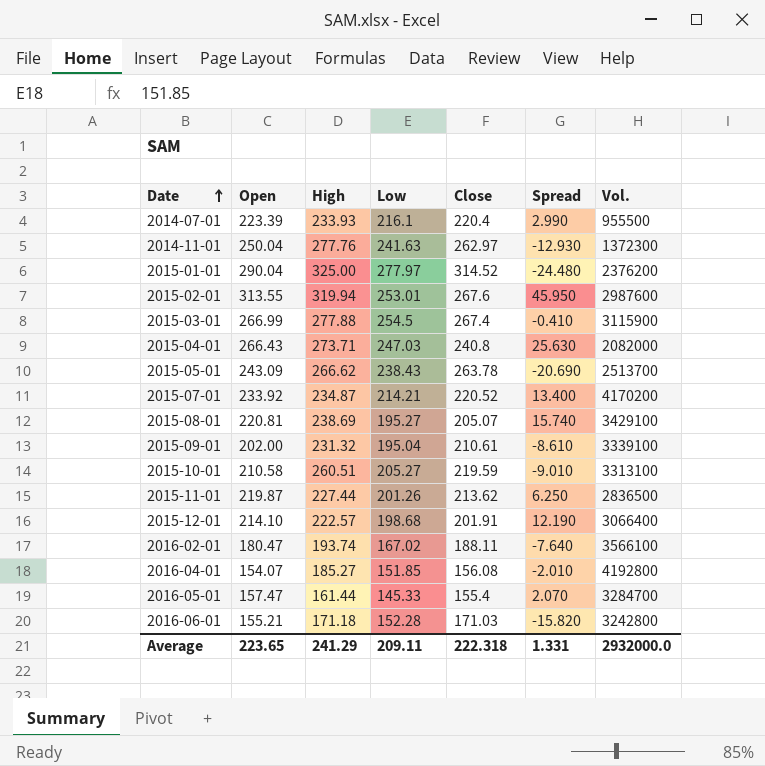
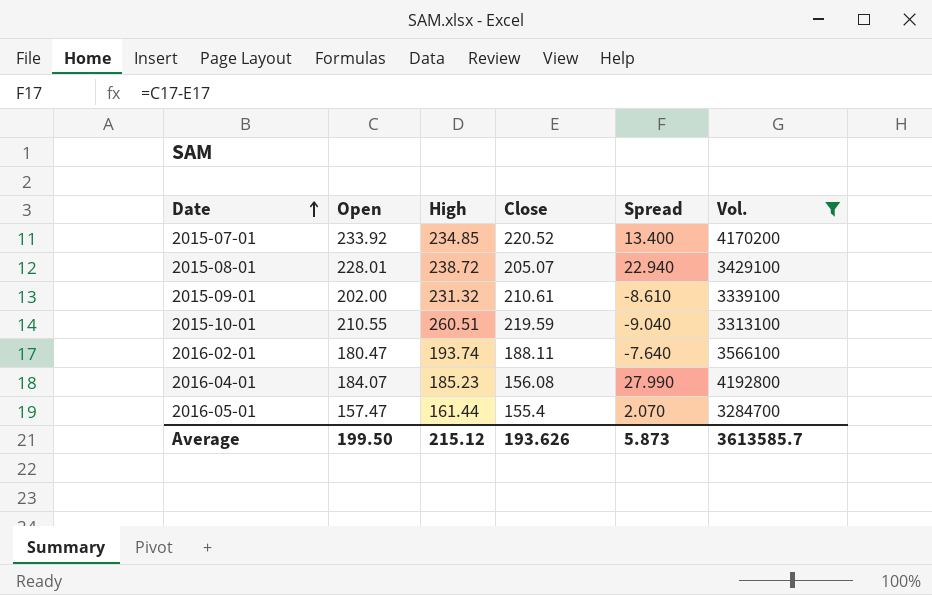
filter: none -> Vol. >= 3284700
column Low | position: 4 -> none
2015-07-01 | High: 234.87 -> 234.85
2015-08-01 | Open: 220.81 -> 228.01
2015-08-01 | High: 238.69 -> 238.72
2015-08-01 | Spread: 15.740 -> 22.940
2015-10-01 | Open: 210.58 -> 210.55
2015-10-01 | Spread: -9.010 -> -9.040
2016-04-01 | Open: 154.07 -> 184.07
2016-04-01 | High: 185.27 -> 185.23
2016-04-01 | Spread: -2.010 -> 27.990
Average | Open: 223.65 -> 199.50
Average | High: 241.29 -> 215.12
Average | Close: 222.318 -> 193.626
Average | Spread: 1.331 -> 5.873
Average | Vol.: 2932000.0 -> 3613585.7

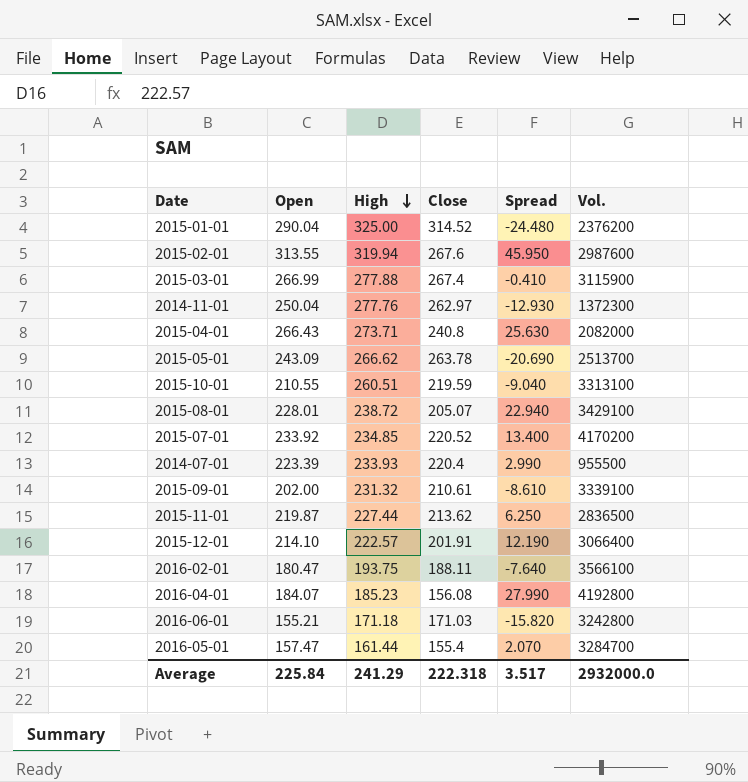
filter: Vol. >= 3284700 -> none
row order: Date ascending -> High descending
2016-02-01 | High: 193.74 -> 193.75
Average | Open: 199.50 -> 225.84
Average | High: 215.12 -> 241.29
Average | Close: 193.626 -> 222.318
Average | Spread: 5.873 -> 3.517
Average | Vol.: 3613585.7 -> 2932000.0

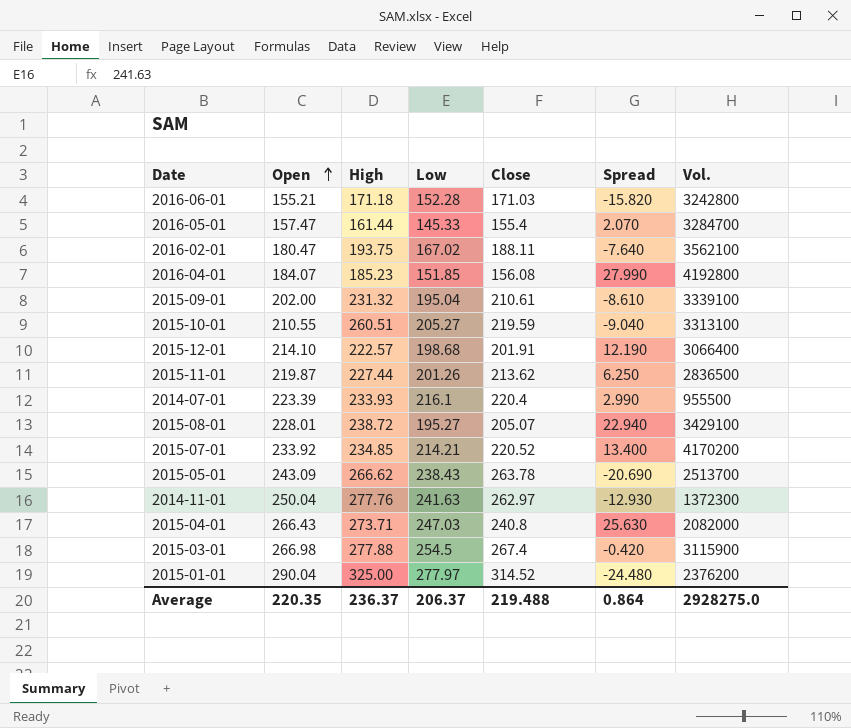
row order: High descending -> Open ascending
column Low | position: none -> 4
row 2015-02-01: 313.55 | 319.94 | 267.6 | 45.950 | 2987600 -> none
2016-02-01 | Vol.: 3566100 -> 3562100
2015-03-01 | Open: 266.99 -> 266.98
2015-03-01 | Spread: -0.410 -> -0.420
Average | Open: 225.84 -> 220.35
Average | High: 241.29 -> 236.37
Average | Close: 222.318 -> 219.488
Average | Spread: 3.517 -> 0.864
Average | Vol.: 2932000.0 -> 2928275.0

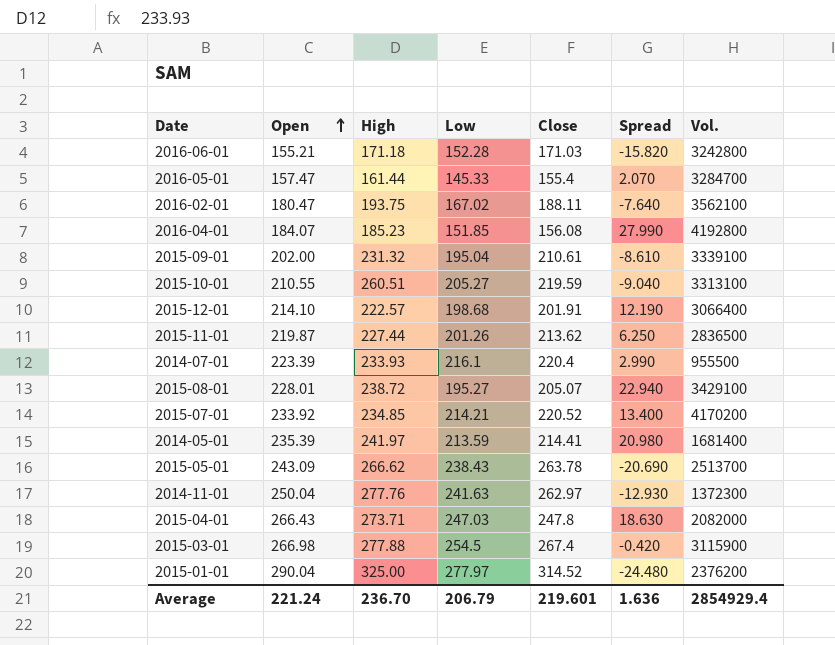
row 2014-05-01: none -> 235.39 | 241.97 | 213.59 | 214.41 | 20.980 | 1681400
2015-04-01 | Close: 240.8 -> 247.8
2015-04-01 | Spread: 25.630 -> 18.630
Average | Open: 220.35 -> 221.24
Average | High: 236.37 -> 236.70
Average | Low: 206.37 -> 206.79
Average | Close: 219.488 -> 219.601
Average | Spread: 0.864 -> 1.636
Average | Vol.: 2928275.0 -> 2854929.4

